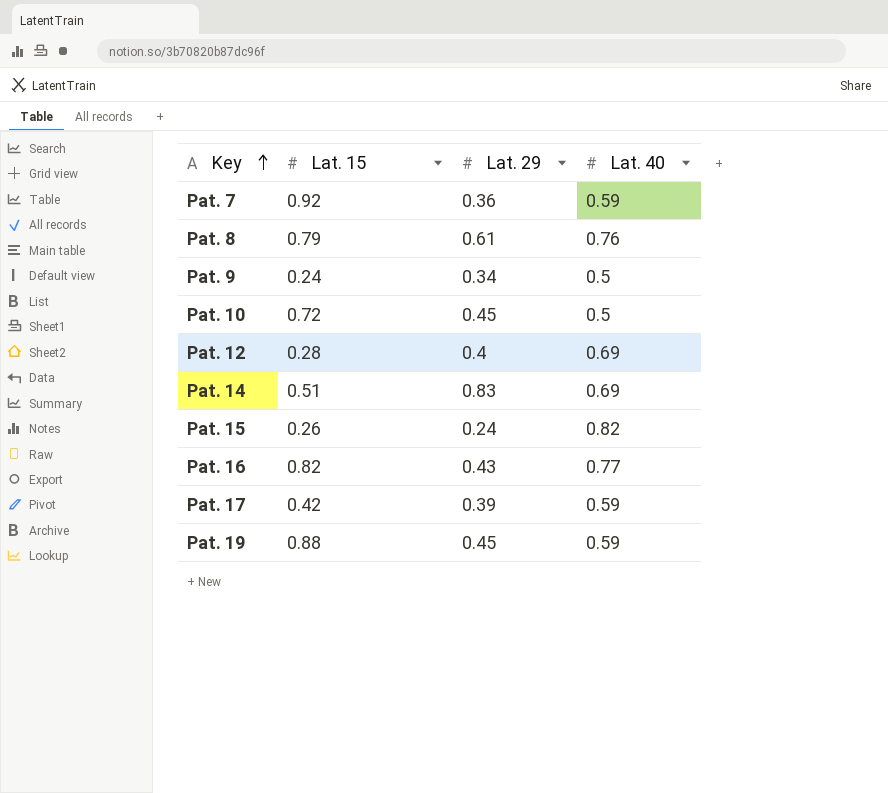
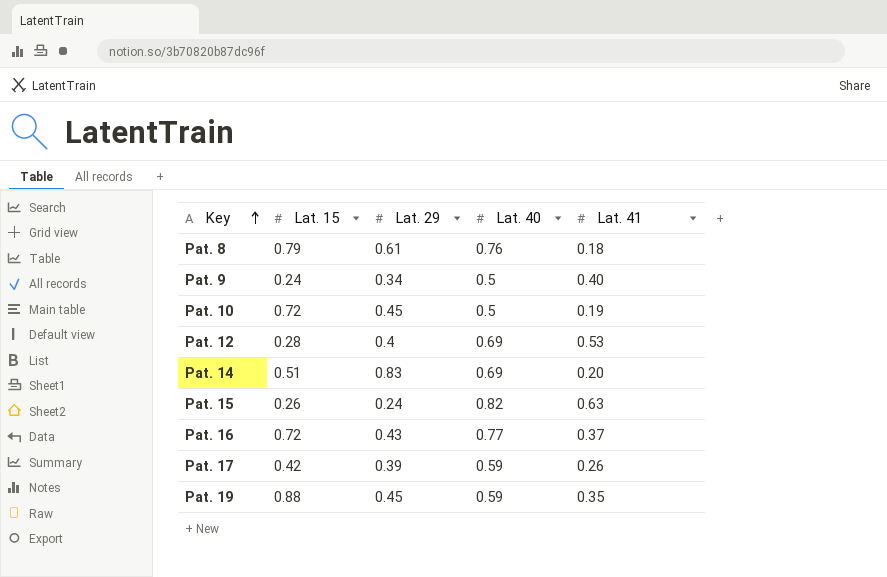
column Lat. 41 | position: none -> 5
row Pat. 7: 0.92 | 0.36 | 0.59 -> none
Pat. 16 | Lat. 15: 0.82 -> 0.72

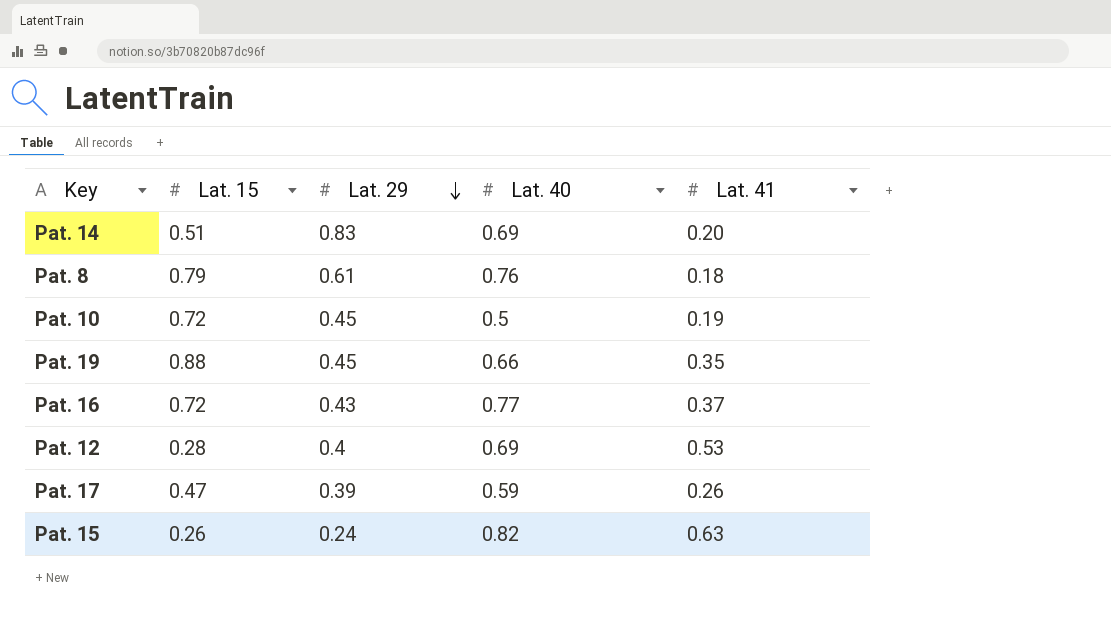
row order: Key ascending -> Lat. 29 descending
row Pat. 9: 0.24 | 0.34 | 0.5 | 0.40 -> none
Pat. 19 | Lat. 40: 0.59 -> 0.66
Pat. 17 | Lat. 15: 0.42 -> 0.47

